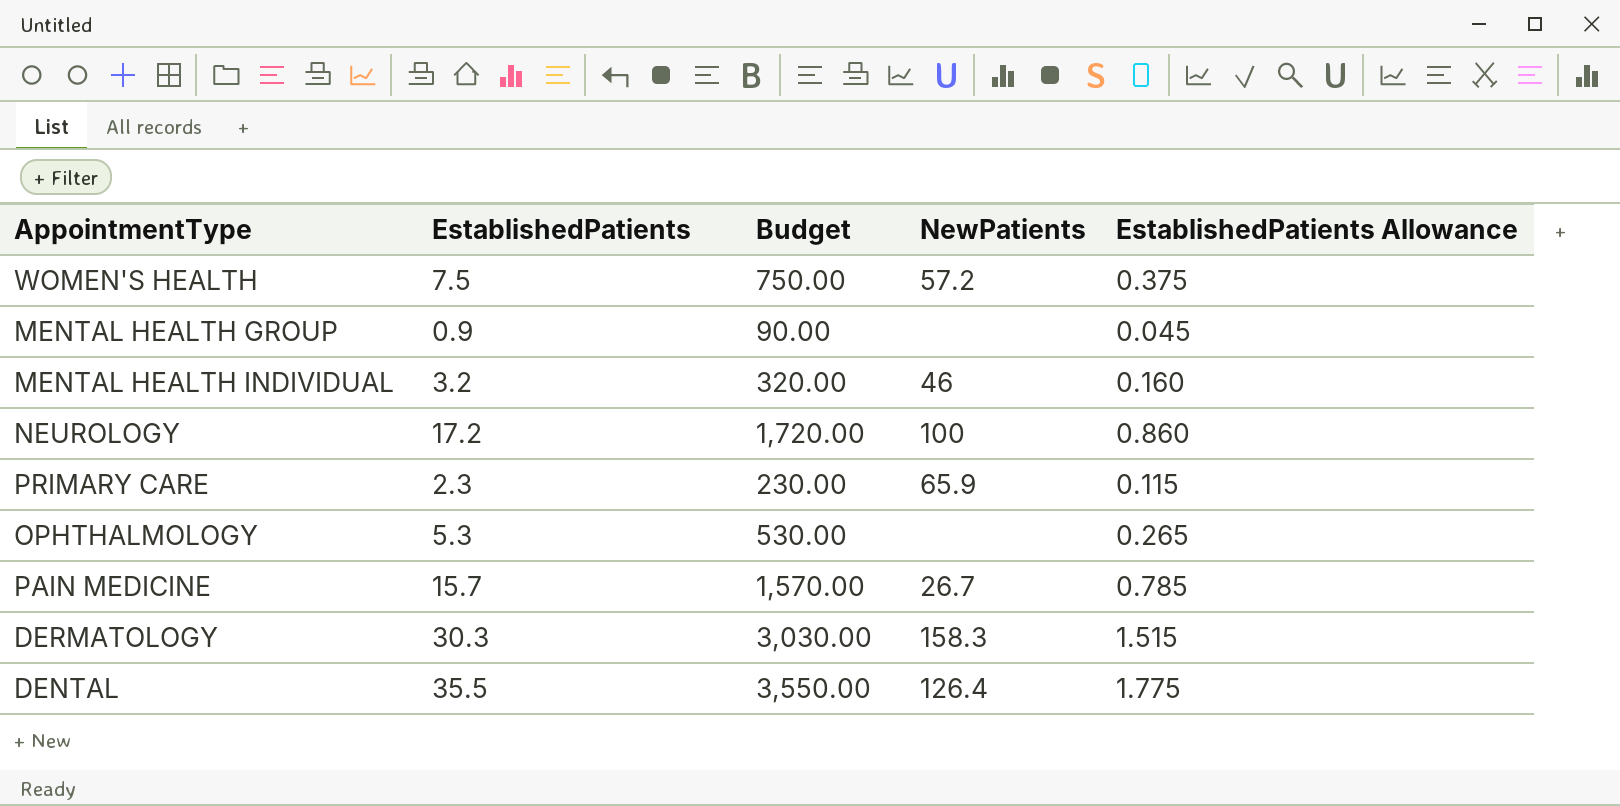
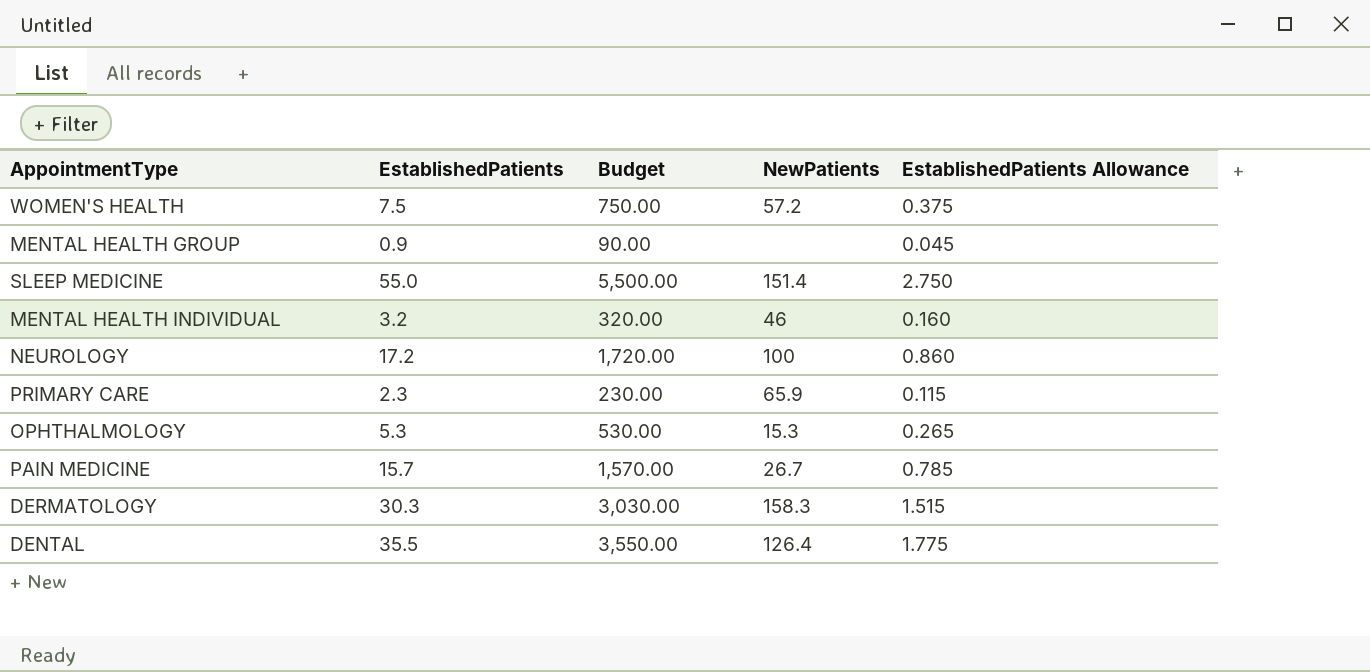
row SLEEP MEDICINE: none -> 55.0 | 5,500.00 | 151.4 | 2.750
OPHTHALMOLOGY | NewPatients: none -> 15.3

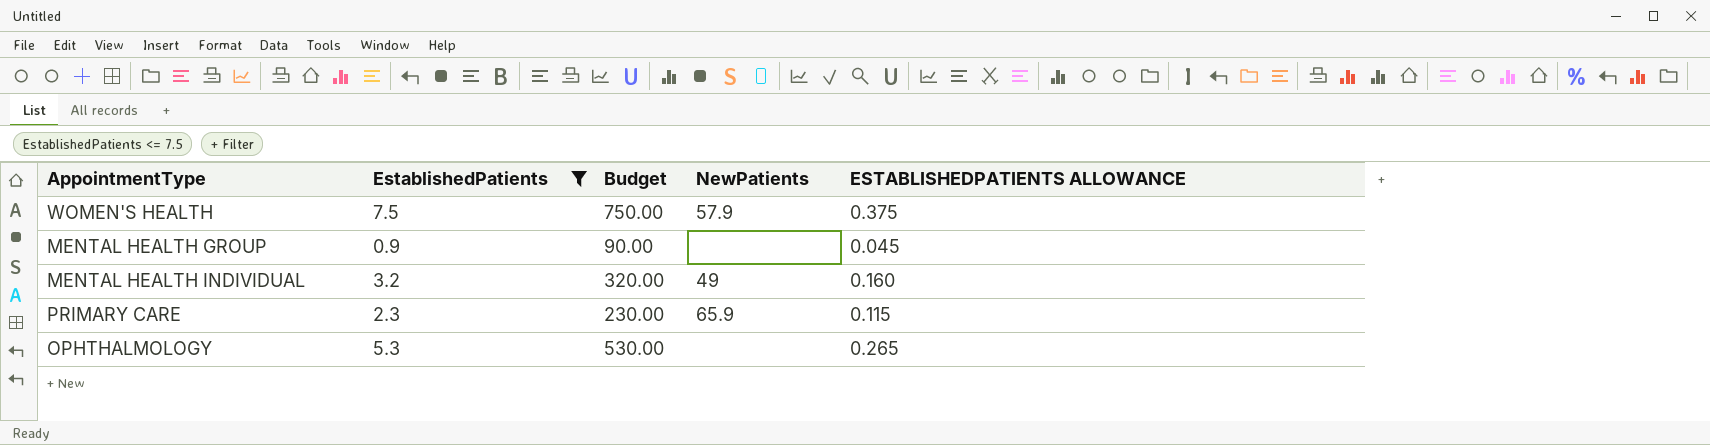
filter: none -> EstablishedPatients <= 7.5
column name: EstablishedPatients Allowance -> ESTABLISHEDPATIENTS ALLOWANCE
WOMEN'S HEALTH | NewPatients: 57.2 -> 57.9
MENTAL HEALTH INDIVIDUAL | NewPatients: 46 -> 49
OPHTHALMOLOGY | NewPatients: 15.3 -> none

